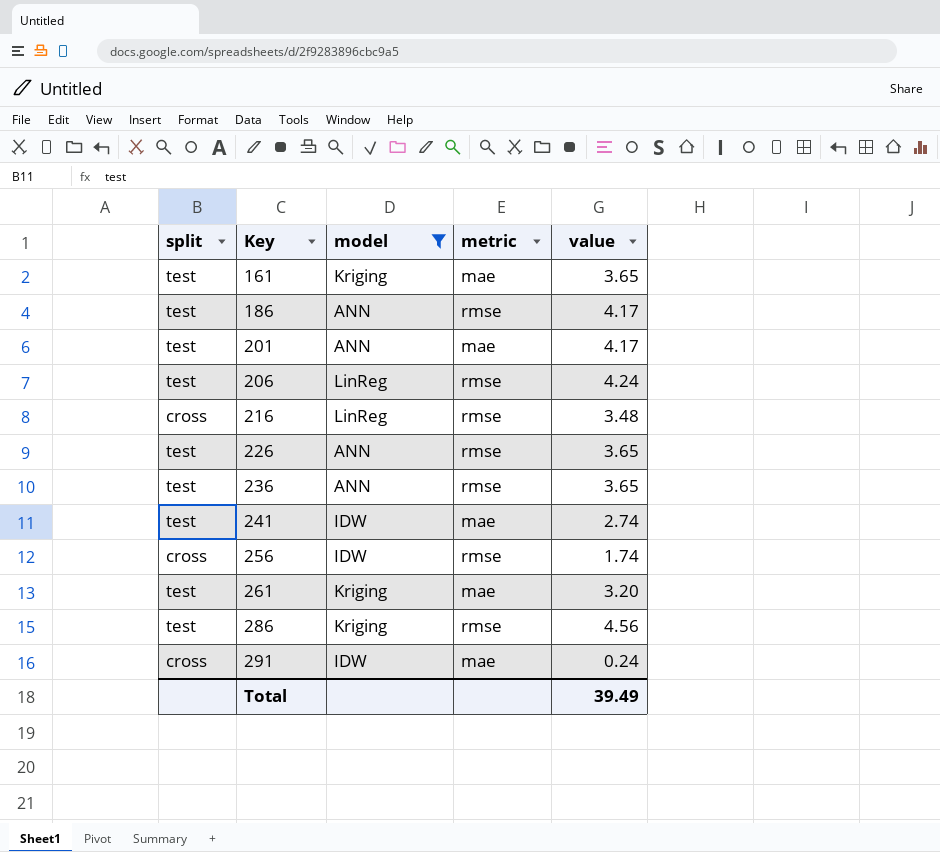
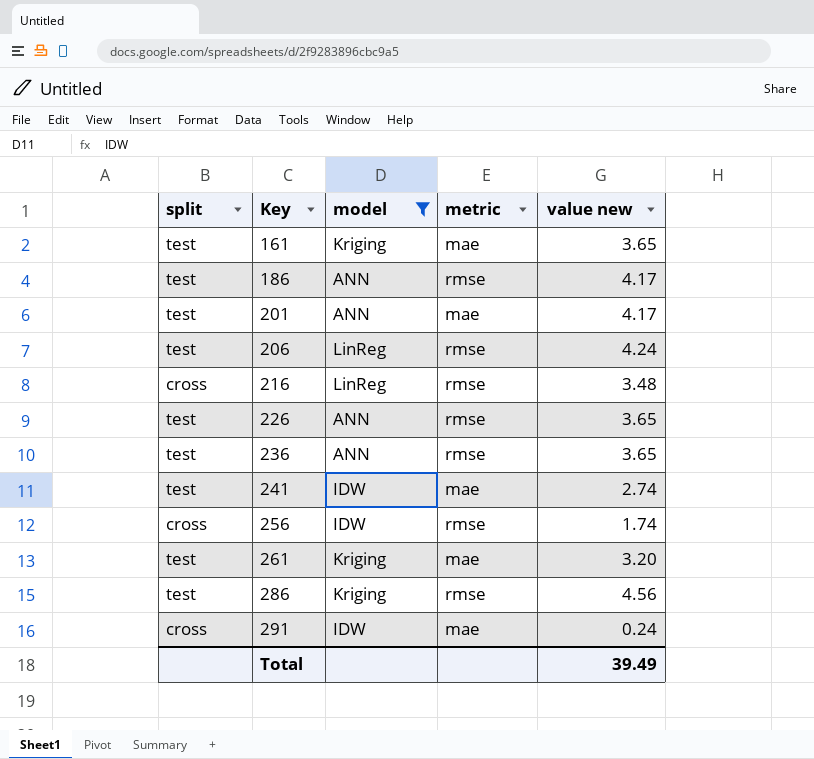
column name: value -> value new

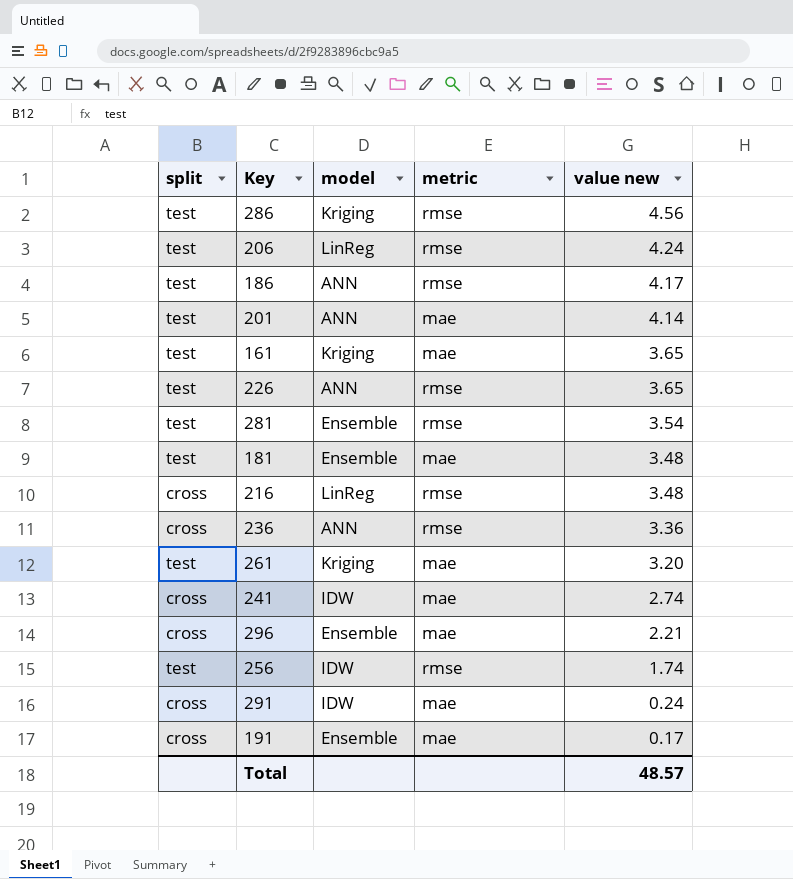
filter: model != Ensemble -> none
row order: Key ascending -> value new descending
201 | value new: 4.17 -> 4.14
236 | split: test -> cross
236 | value new: 3.65 -> 3.36
241 | split: test -> cross
256 | split: cross -> test
Total | value new: 39.49 -> 48.57

